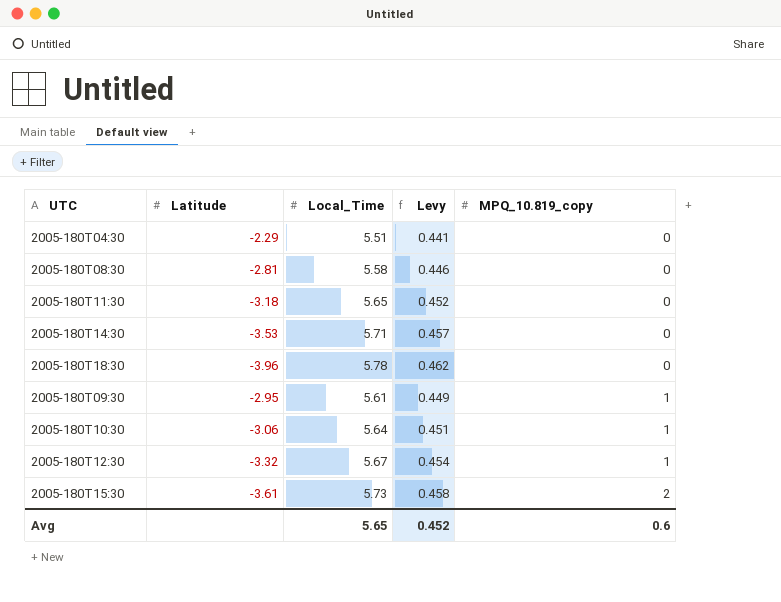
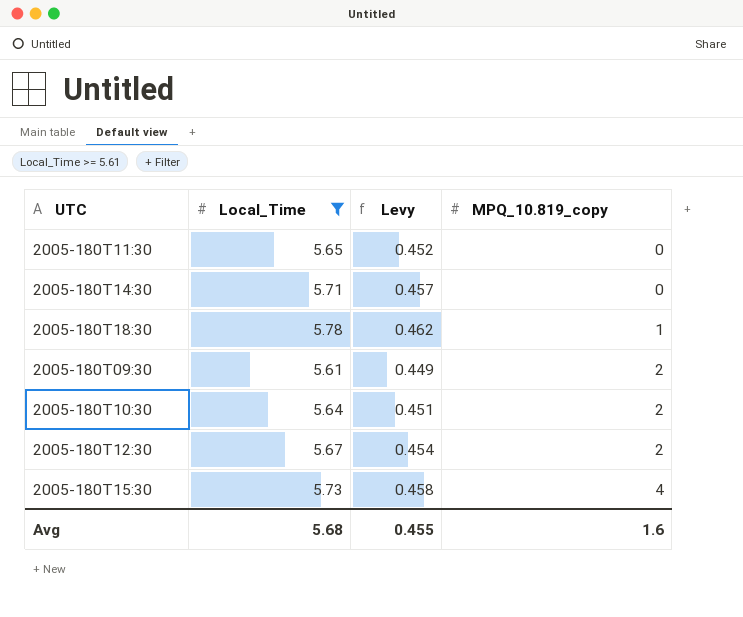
filter: none -> Local_Time >= 5.61
column Latitude | position: 2 -> none
2005-180T18:30 | MPQ_10.819_copy: 0 -> 1
2005-180T09:30 | MPQ_10.819_copy: 1 -> 2
2005-180T10:30 | MPQ_10.819_copy: 1 -> 2
2005-180T12:30 | MPQ_10.819_copy: 1 -> 2
2005-180T15:30 | MPQ_10.819_copy: 2 -> 4
Avg | Local_Time: 5.65 -> 5.68
Avg | Levy: 0.452 -> 0.455
Avg | MPQ_10.819_copy: 0.6 -> 1.6

